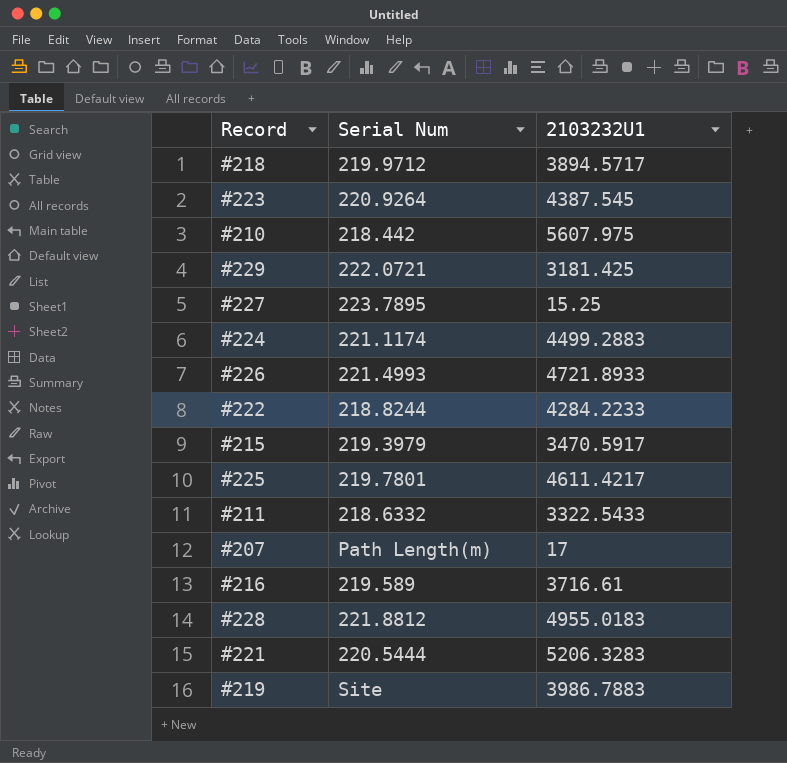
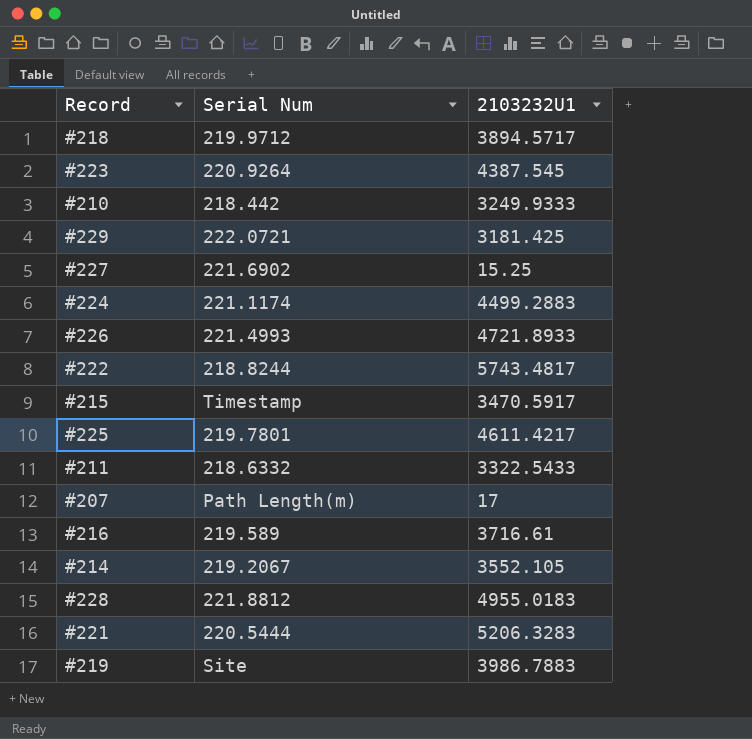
#210 | 2103232U1: 5607.975 -> 3249.9333
#227 | Serial Num: 223.7895 -> 221.6902
#222 | 2103232U1: 4284.2233 -> 5743.4817
#215 | Serial Num: 219.3979 -> Timestamp
row #214: none -> 219.2067 | 3552.105

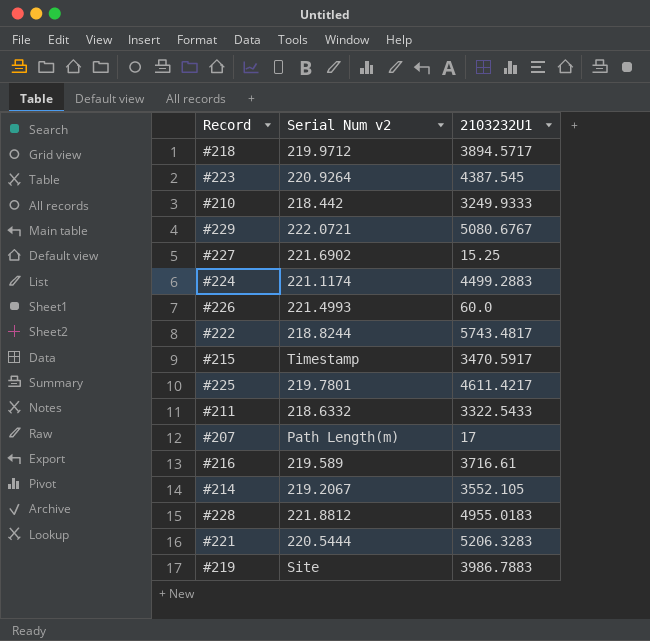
column name: Serial Num -> Serial Num v2
#229 | 2103232U1: 3181.425 -> 5080.6767
#226 | 2103232U1: 4721.8933 -> 60.0

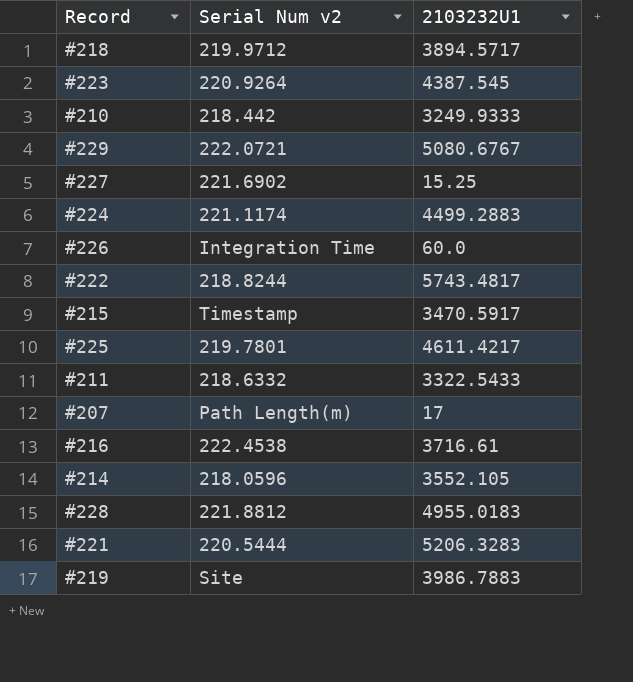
#226 | Serial Num v2: 221.4993 -> Integration Time
#216 | Serial Num v2: 219.589 -> 222.4538
#214 | Serial Num v2: 219.2067 -> 218.0596

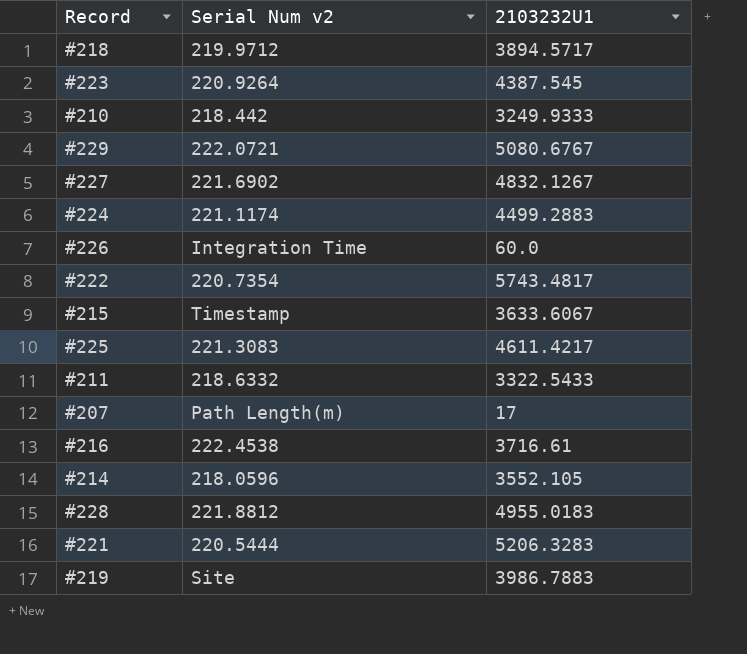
#227 | 2103232U1: 15.25 -> 4832.1267
#222 | Serial Num v2: 218.8244 -> 220.7354
#215 | 2103232U1: 3470.5917 -> 3633.6067
#225 | Serial Num v2: 219.7801 -> 221.3083

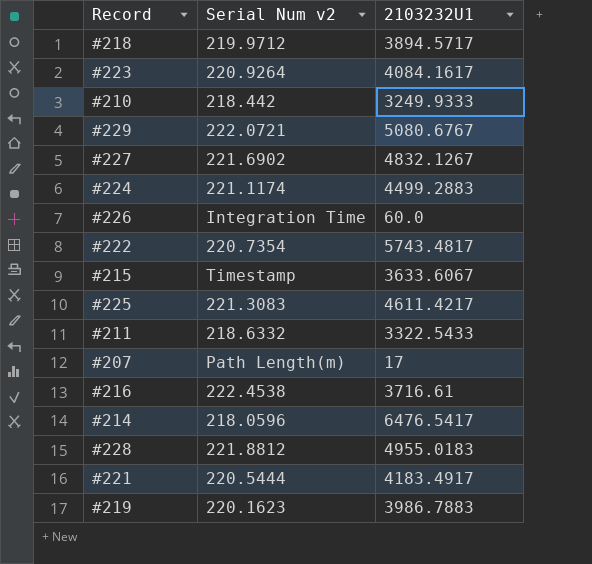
#223 | 2103232U1: 4387.545 -> 4084.1617
#214 | 2103232U1: 3552.105 -> 6476.5417
#221 | 2103232U1: 5206.3283 -> 4183.4917
#219 | Serial Num v2: Site -> 220.1623

